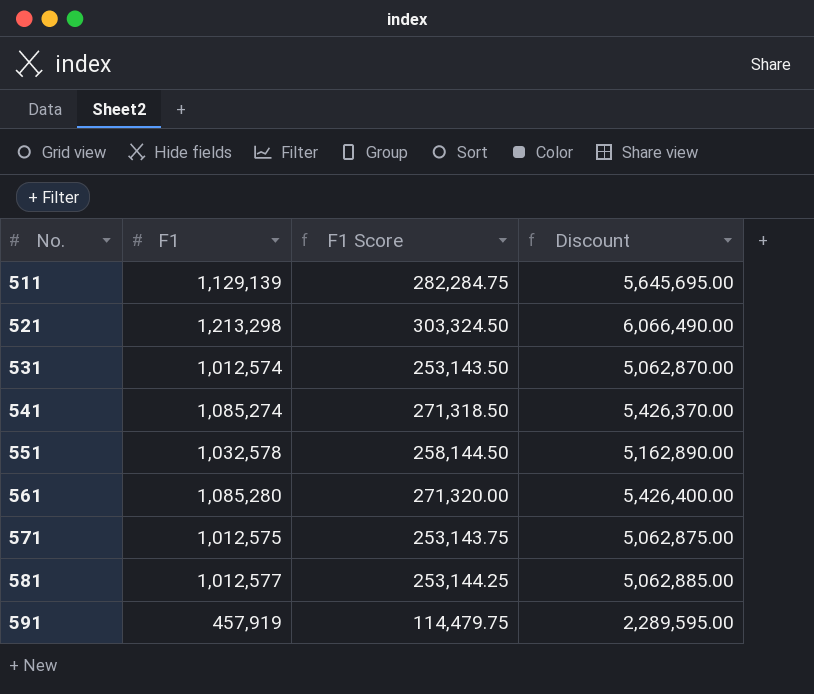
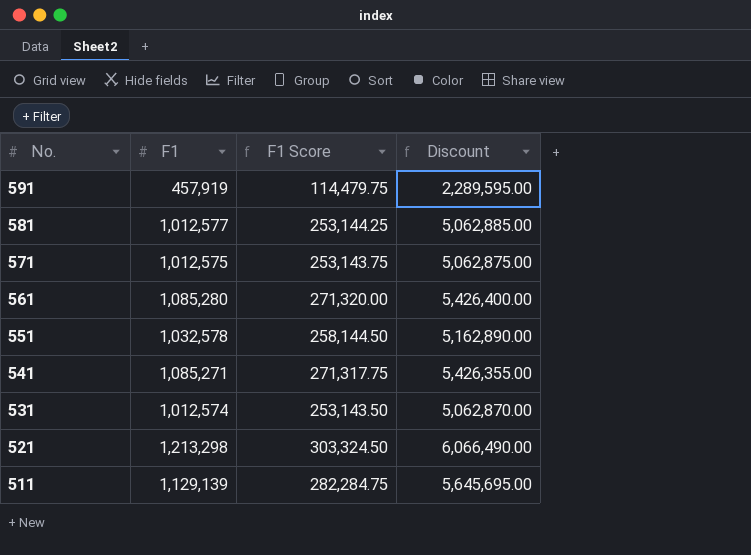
row order: No. ascending -> No. descending
541 | F1: 1,085,274 -> 1,085,271
541 | F1 Score: 271,318.50 -> 271,317.75
541 | Discount: 5,426,370.00 -> 5,426,355.00

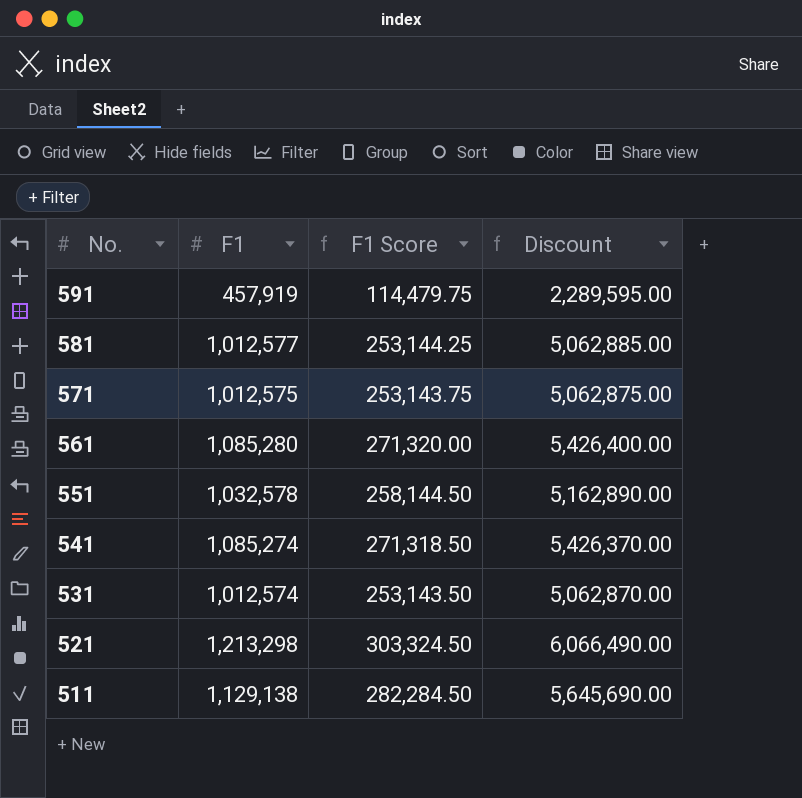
541 | F1: 1,085,271 -> 1,085,274
541 | F1 Score: 271,317.75 -> 271,318.50
541 | Discount: 5,426,355.00 -> 5,426,370.00
511 | F1: 1,129,139 -> 1,129,138
511 | F1 Score: 282,284.75 -> 282,284.50
511 | Discount: 5,645,695.00 -> 5,645,690.00

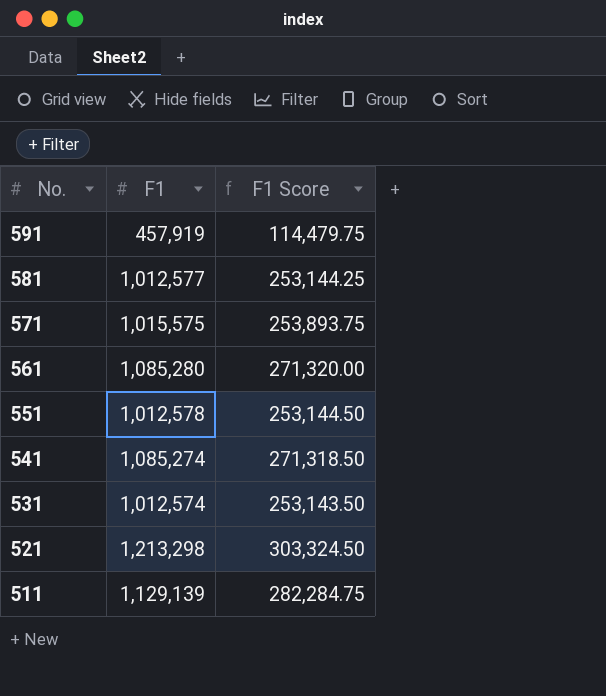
column Discount | formula: [F1] * 5 -> none
571 | F1: 1,012,575 -> 1,015,575
571 | F1 Score: 253,143.75 -> 253,893.75
551 | F1: 1,032,578 -> 1,012,578
551 | F1 Score: 258,144.50 -> 253,144.50
511 | F1: 1,129,138 -> 1,129,139
511 | F1 Score: 282,284.50 -> 282,284.75

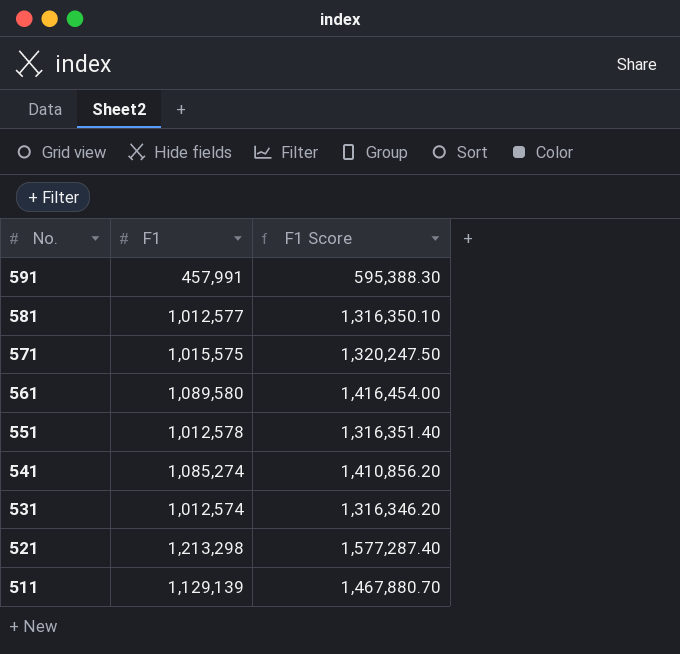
column F1 Score | formula: [F1] * 0.25 -> [F1] * 1.3
591 | F1: 457,919 -> 457,991
561 | F1: 1,085,280 -> 1,089,580

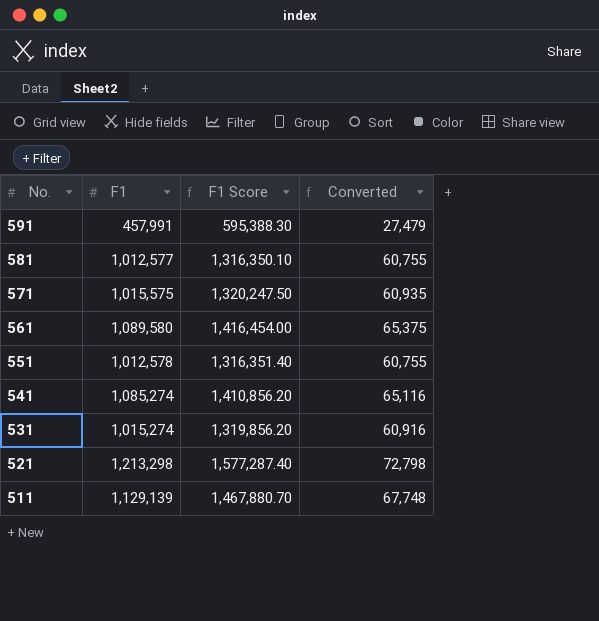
column Converted | formula: none -> [F1] * 0.06
531 | F1: 1,012,574 -> 1,015,274
531 | F1 Score: 1,316,346.20 -> 1,319,856.20

